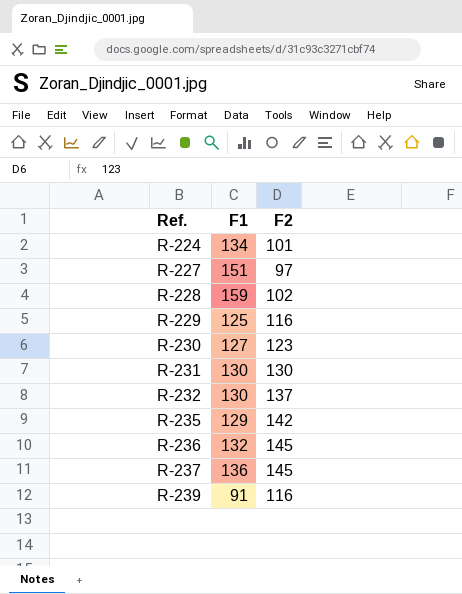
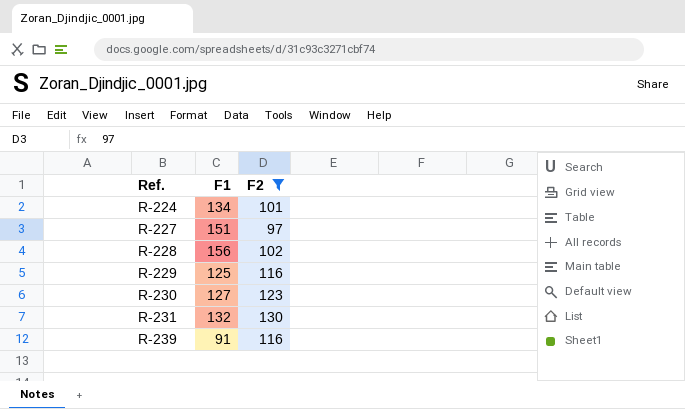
filter: none -> F2 <= 130
R-228 | F1: 159 -> 156
R-231 | F1: 130 -> 132

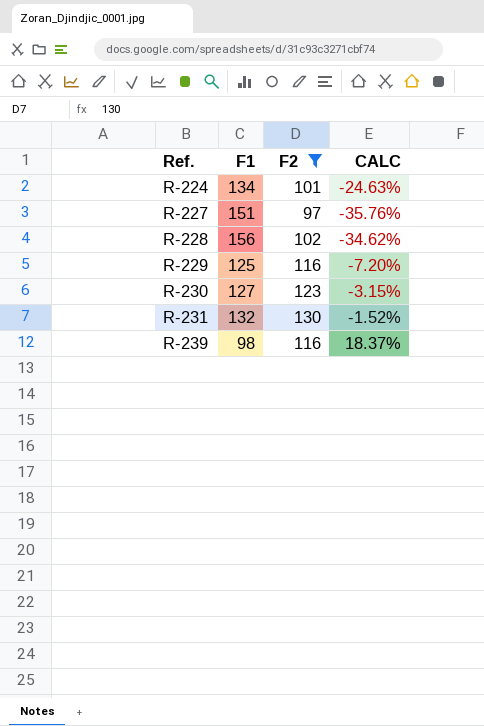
column CALC | formula: none -> ([F2] - [F1]) / [F1]
R-239 | F1: 91 -> 98

